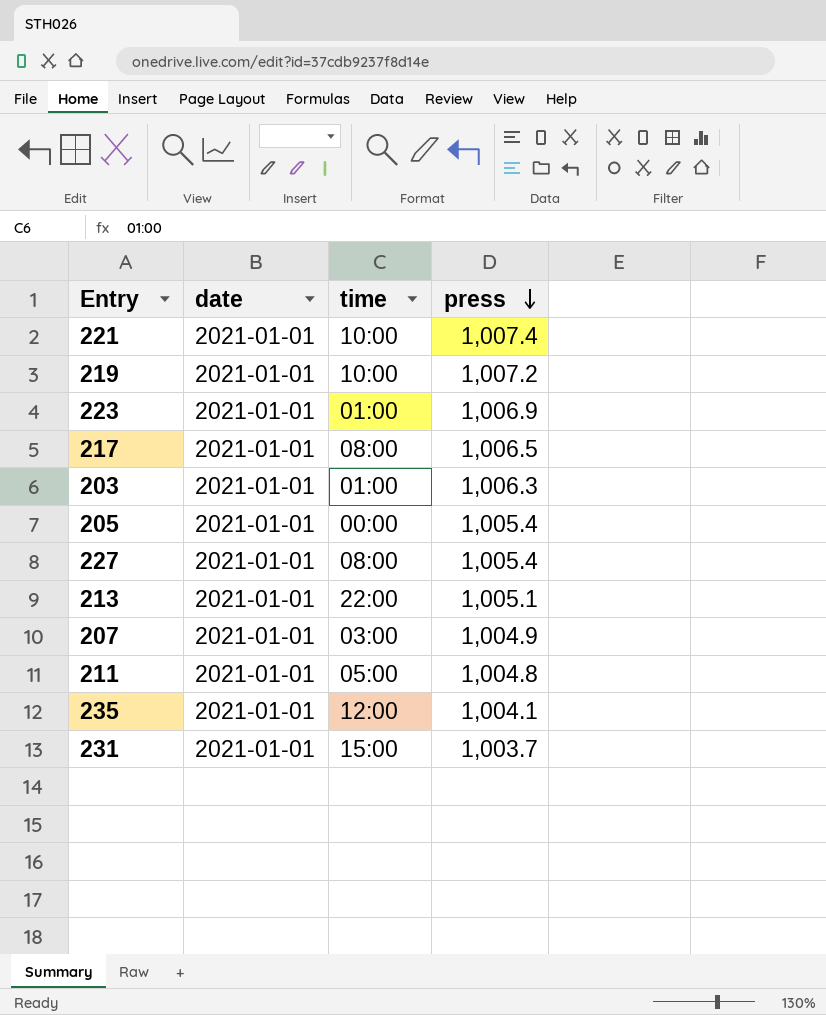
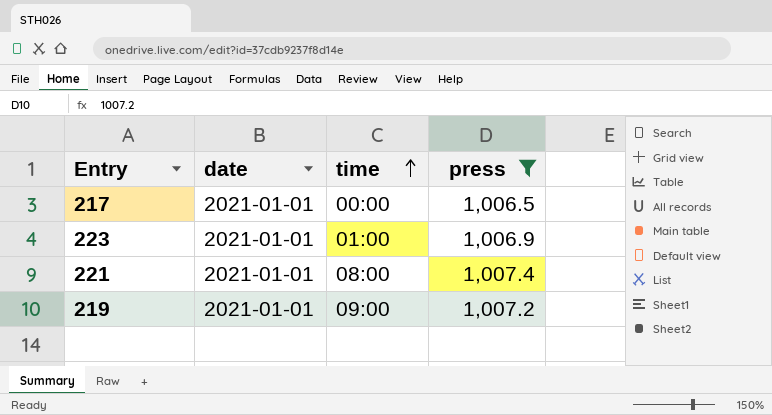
filter: none -> press >= 1,006.5
row order: press descending -> time ascending
217 | time: 08:00 -> 00:00
221 | time: 10:00 -> 08:00
219 | time: 10:00 -> 09:00

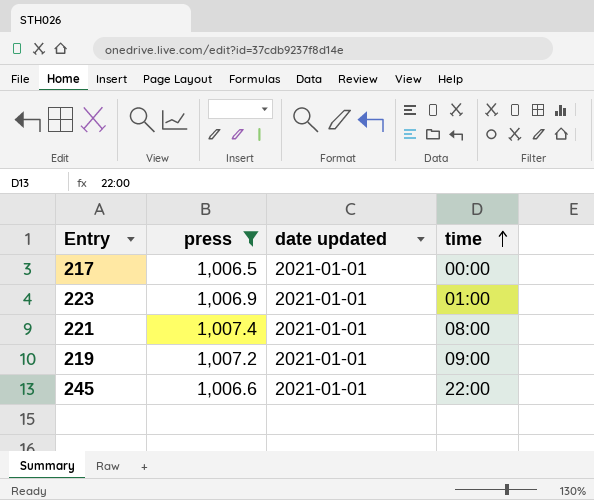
column press | position: 4 -> 2
column name: date -> date updated
row 245: none -> 1,006.6 | 2021-01-01 | 22:00

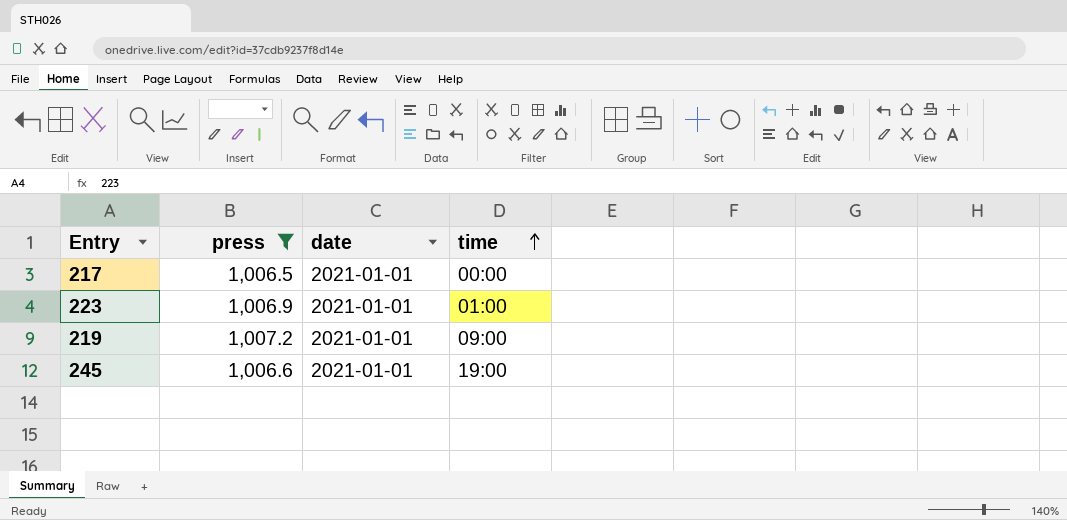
column name: date updated -> date
row 221: 1,007.4 | 2021-01-01 | 08:00 -> none
245 | time: 22:00 -> 19:00

